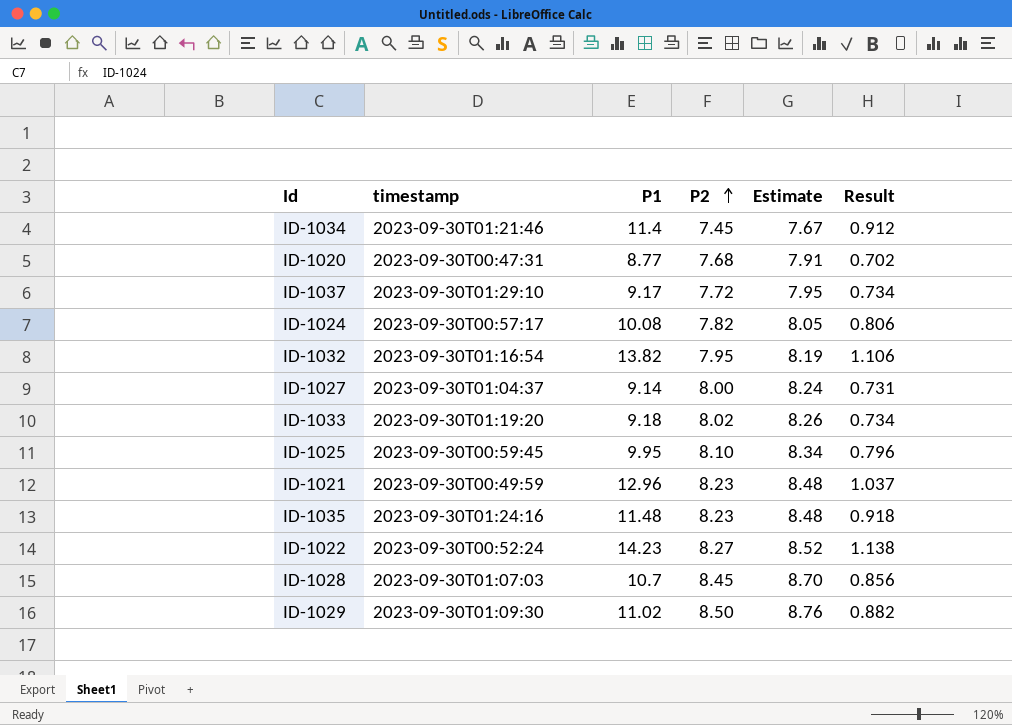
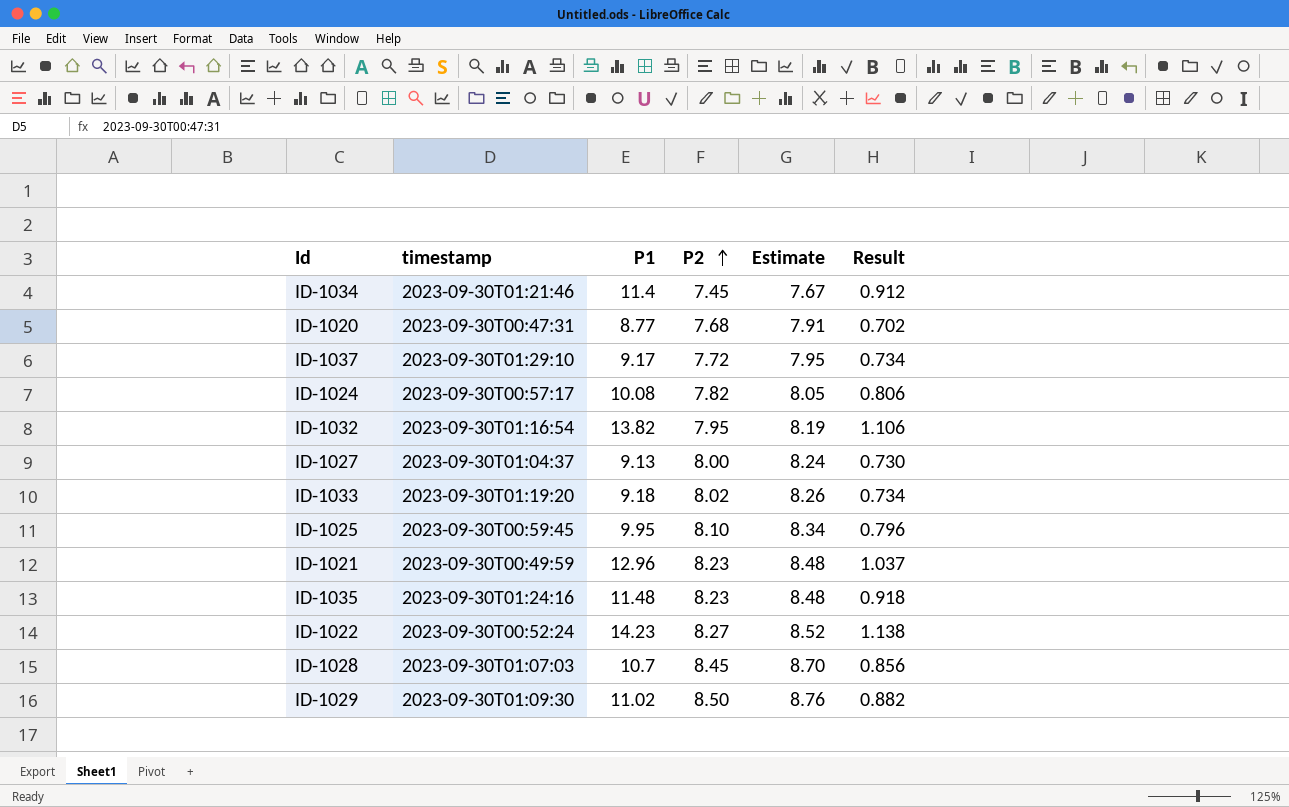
ID-1027 | P1: 9.14 -> 9.13
ID-1027 | Result: 0.731 -> 0.730

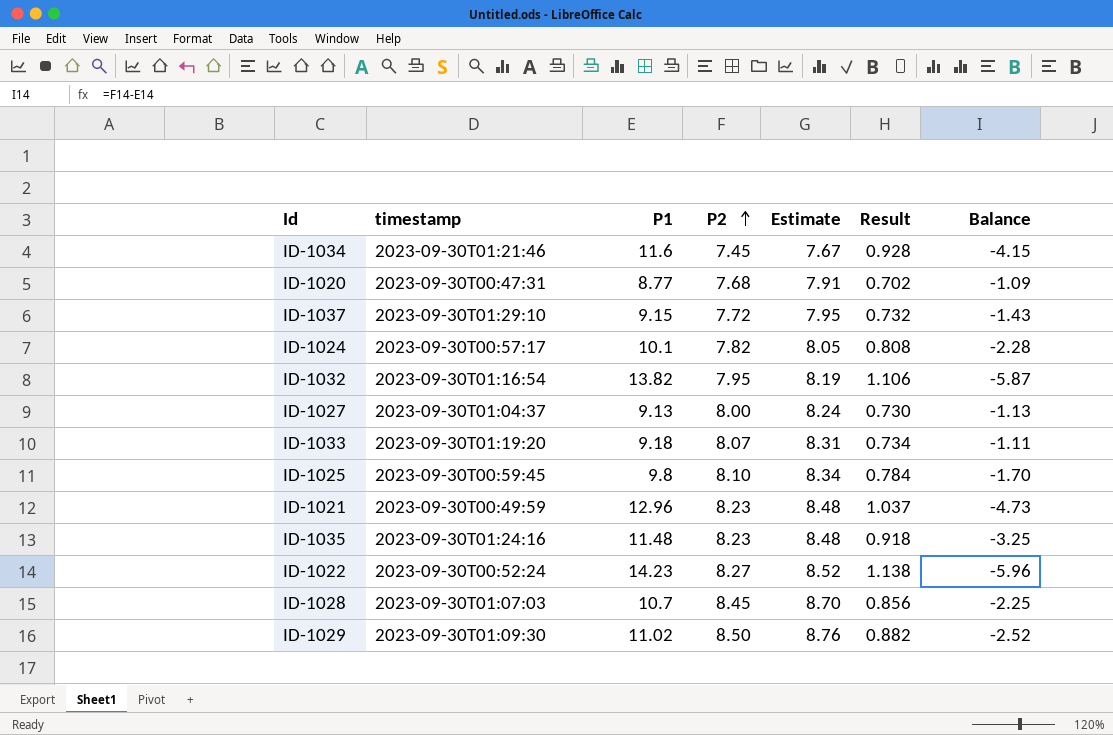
column Balance | formula: none -> [P2] - [P1]
ID-1034 | P1: 11.4 -> 11.6
ID-1034 | Result: 0.912 -> 0.928
ID-1037 | P1: 9.17 -> 9.15
ID-1037 | Result: 0.734 -> 0.732
ID-1024 | P1: 10.08 -> 10.1
ID-1024 | Result: 0.806 -> 0.808
ID-1033 | P2: 8.02 -> 8.07
ID-1033 | Estimate: 8.26 -> 8.31
ID-1025 | P1: 9.95 -> 9.8
ID-1025 | Result: 0.796 -> 0.784

